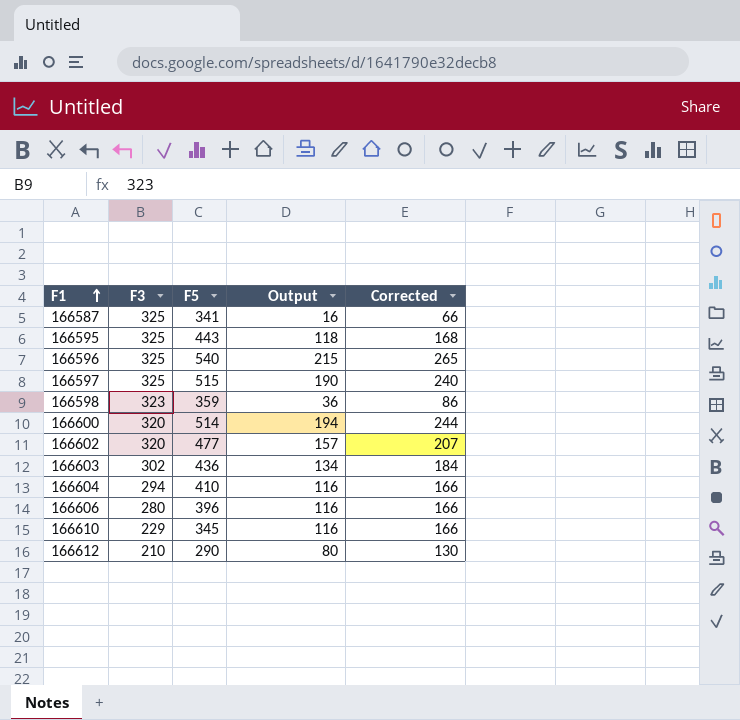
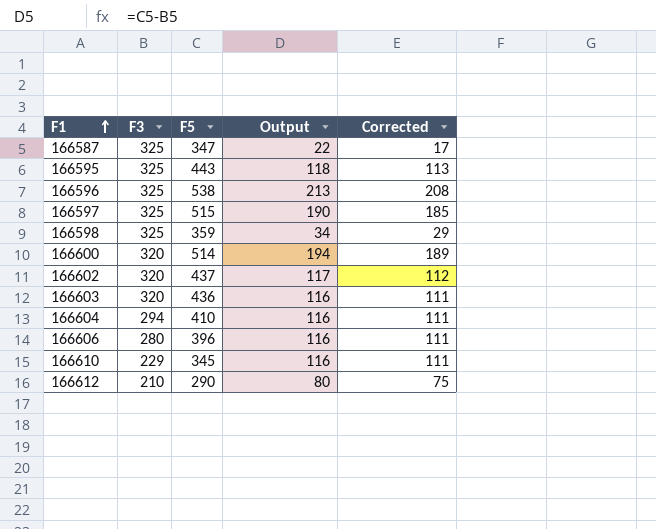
column Corrected | formula: [Output] + 50 -> [Output] - 5
166587 | F5: 341 -> 347
166587 | Output: 16 -> 22
166596 | F5: 540 -> 538
166596 | Output: 215 -> 213
166598 | F3: 323 -> 325
166598 | Output: 36 -> 34
166602 | F5: 477 -> 437
166602 | Output: 157 -> 117
166603 | F3: 302 -> 320
166603 | Output: 134 -> 116

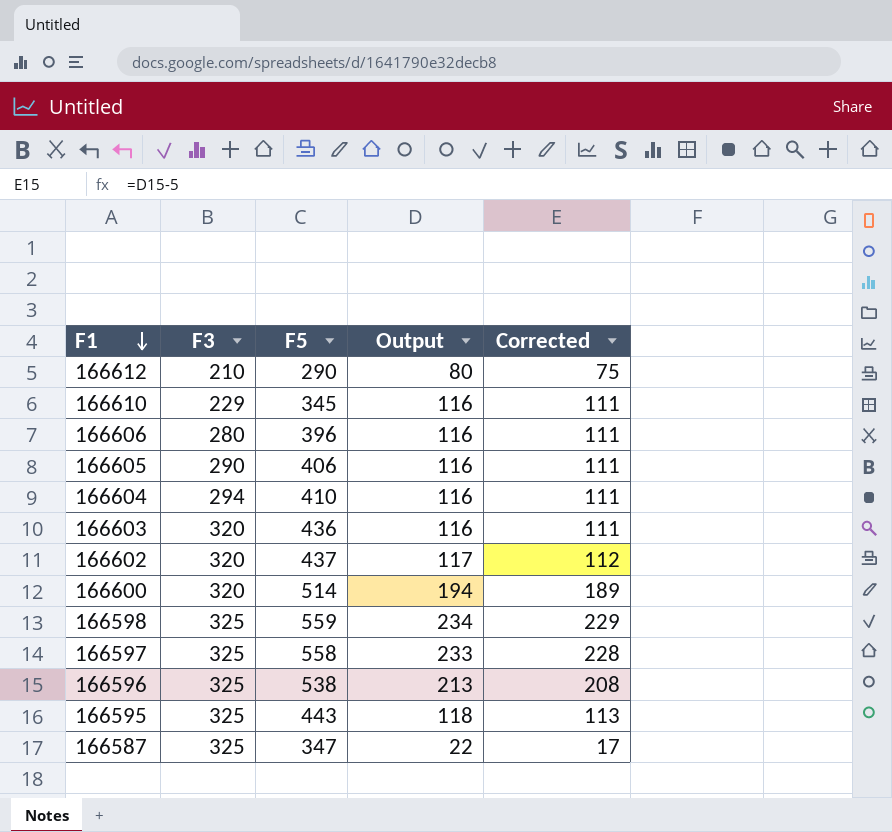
row order: F1 ascending -> F1 descending
row 166605: none -> 290 | 406 | 116 | 111
166598 | F5: 359 -> 559
166598 | Output: 34 -> 234
166598 | Corrected: 29 -> 229
166597 | F5: 515 -> 558
166597 | Output: 190 -> 233
166597 | Corrected: 185 -> 228

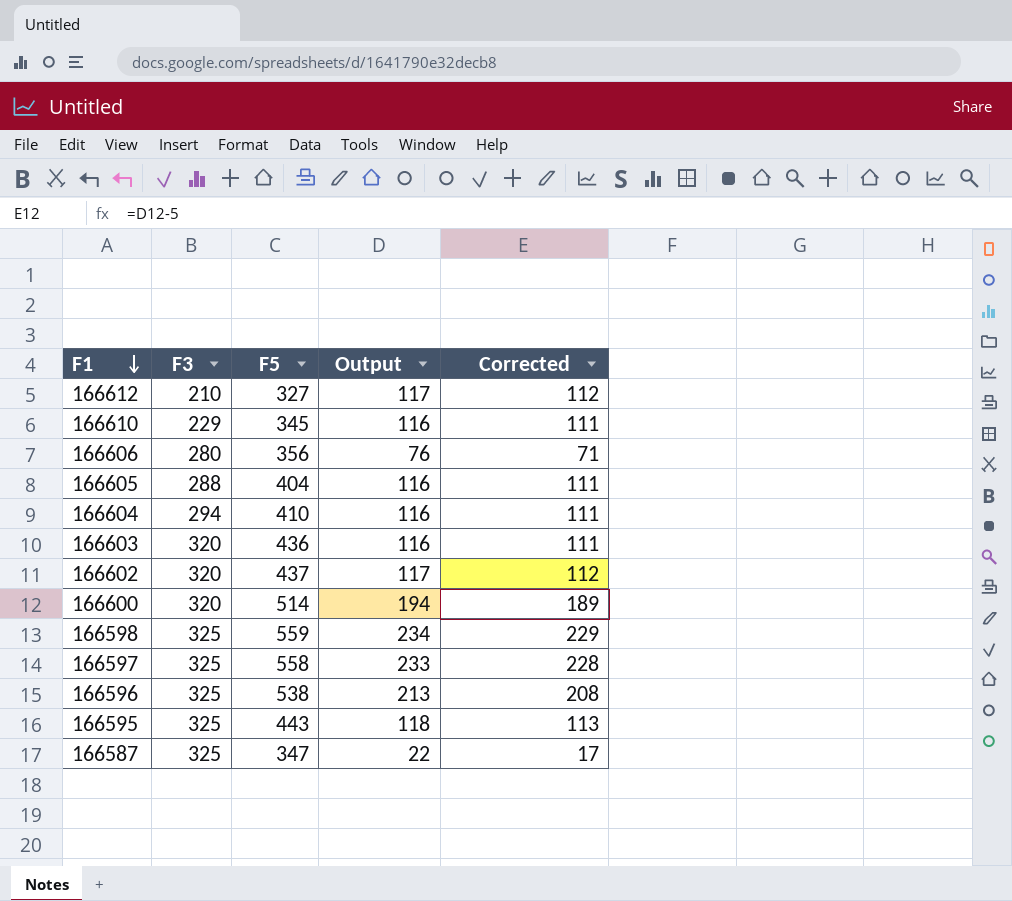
166612 | F5: 290 -> 327
166612 | Output: 80 -> 117
166612 | Corrected: 75 -> 112
166606 | F5: 396 -> 356
166606 | Output: 116 -> 76
166606 | Corrected: 111 -> 71
166605 | F3: 290 -> 288
166605 | F5: 406 -> 404

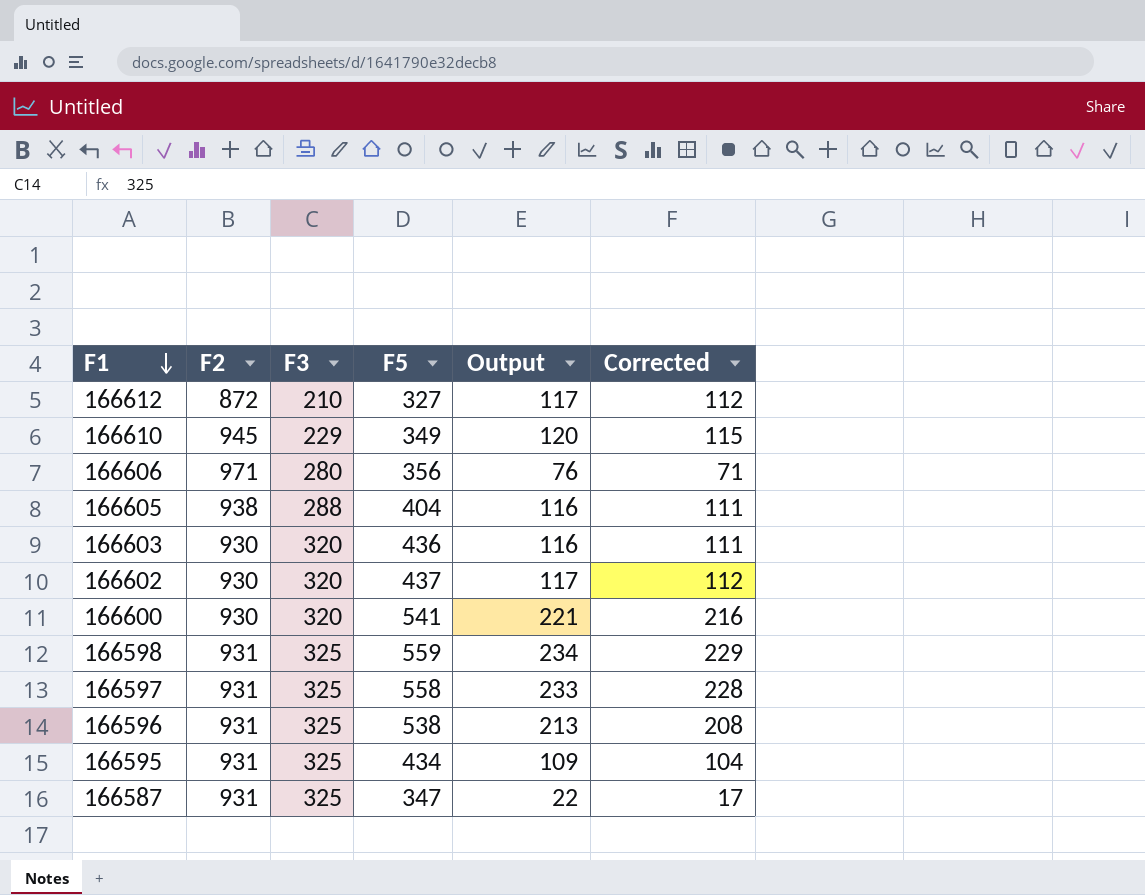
column F2 | position: none -> 2
row 166604: 294 | 410 | 116 | 111 -> none
166610 | F5: 345 -> 349
166610 | Output: 116 -> 120
166610 | Corrected: 111 -> 115
166600 | F5: 514 -> 541
166600 | Output: 194 -> 221
166600 | Corrected: 189 -> 216
166595 | F5: 443 -> 434
166595 | Output: 118 -> 109
166595 | Corrected: 113 -> 104

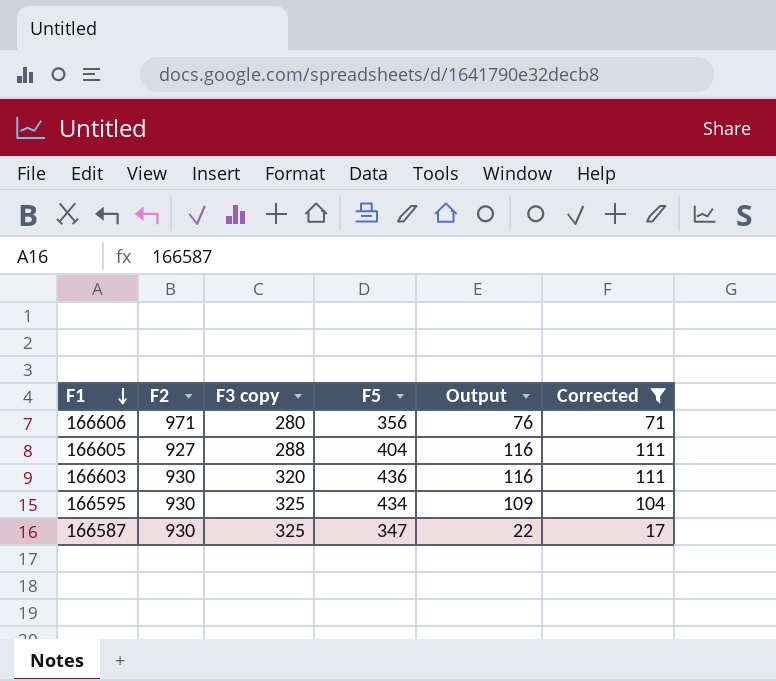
filter: none -> Corrected <= 111
column name: F3 -> F3 copy
166605 | F2: 938 -> 927
166595 | F2: 931 -> 930
166587 | F2: 931 -> 930

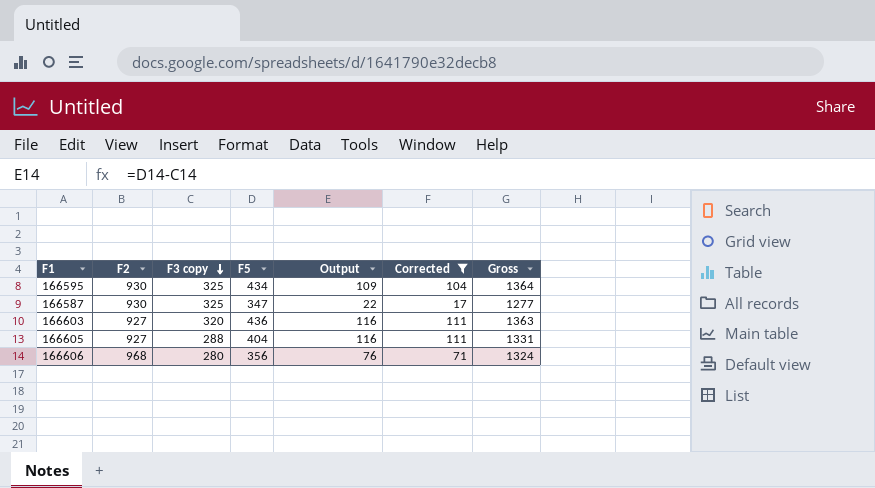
row order: F1 descending -> F3 copy descending
column Gross | formula: none -> [F2] + [F5]
166603 | F2: 930 -> 927
166606 | F2: 971 -> 968

